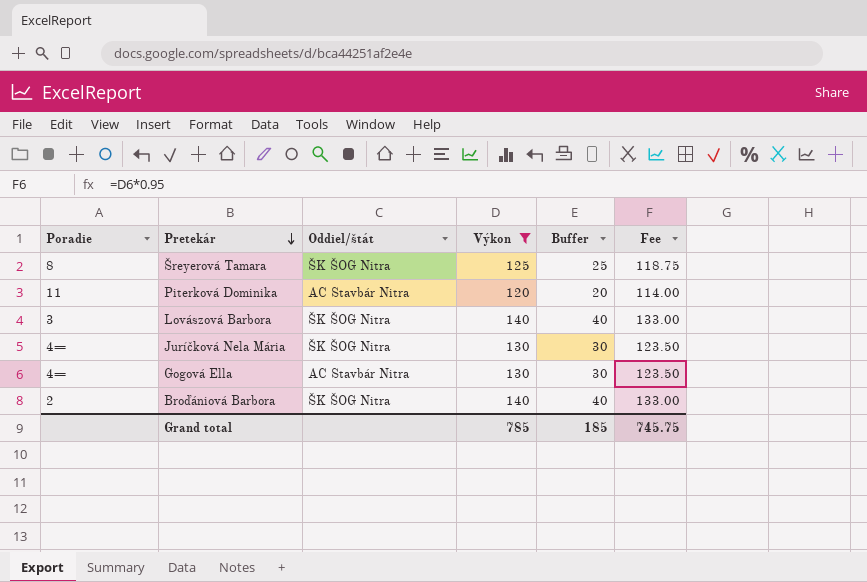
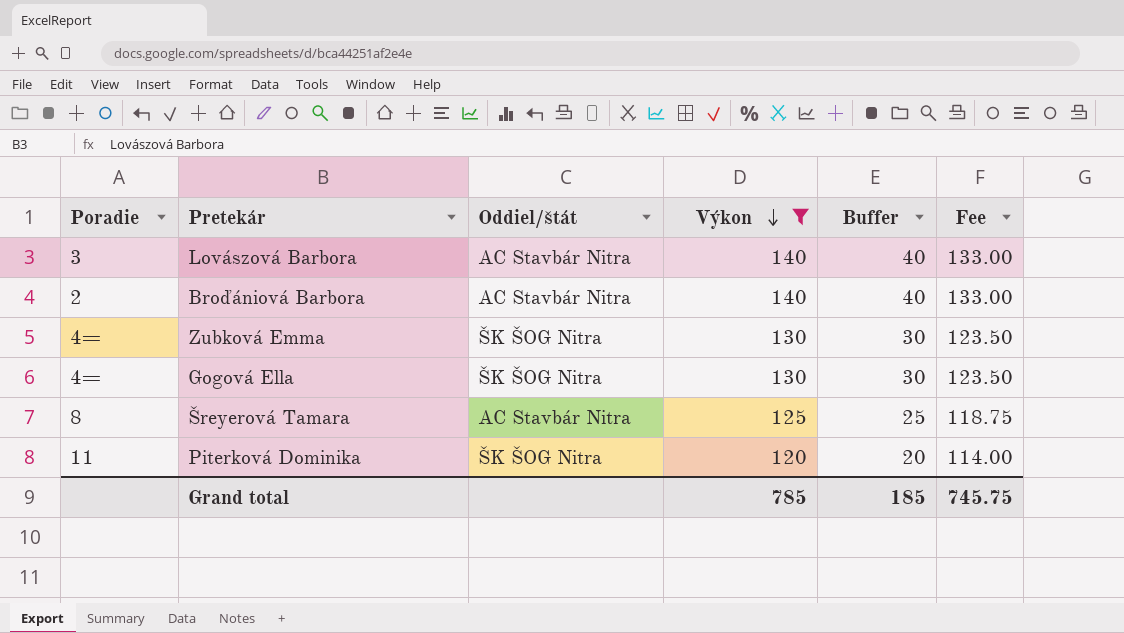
row order: Pretekár descending -> Výkon descending
row Juríčková Nela Mária: 4= | ŠK ŠOG Nitra | 130 | 30 | 123.50 -> none
Lovászová Barbora | Oddiel/štát: ŠK ŠOG Nitra -> AC Stavbár Nitra
Broďániová Barbora | Oddiel/štát: ŠK ŠOG Nitra -> AC Stavbár Nitra
row Zubková Emma: none -> 4= | ŠK ŠOG Nitra | 130 | 30 | 123.50
Gogová Ella | Oddiel/štát: AC Stavbár Nitra -> ŠK ŠOG Nitra
Šreyerová Tamara | Oddiel/štát: ŠK ŠOG Nitra -> AC Stavbár Nitra
Piterková Dominika | Oddiel/štát: AC Stavbár Nitra -> ŠK ŠOG Nitra

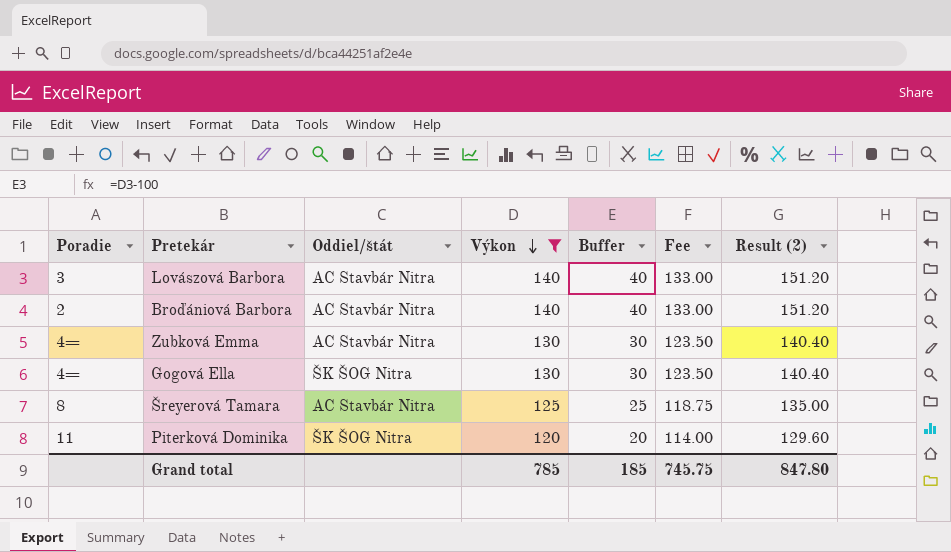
column Result (2) | formula: none -> [Výkon] * 1.08
Zubková Emma | Oddiel/štát: ŠK ŠOG Nitra -> AC Stavbár Nitra

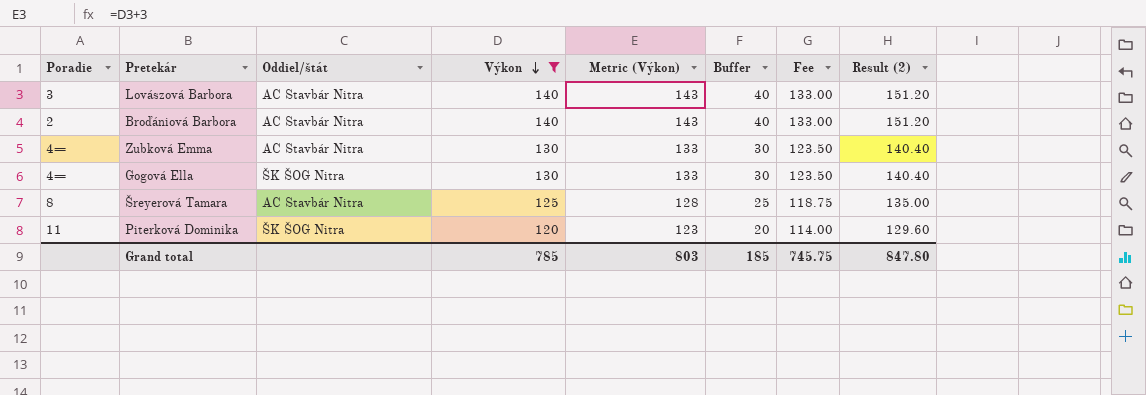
column Metric (Výkon) | formula: none -> [Výkon] + 3

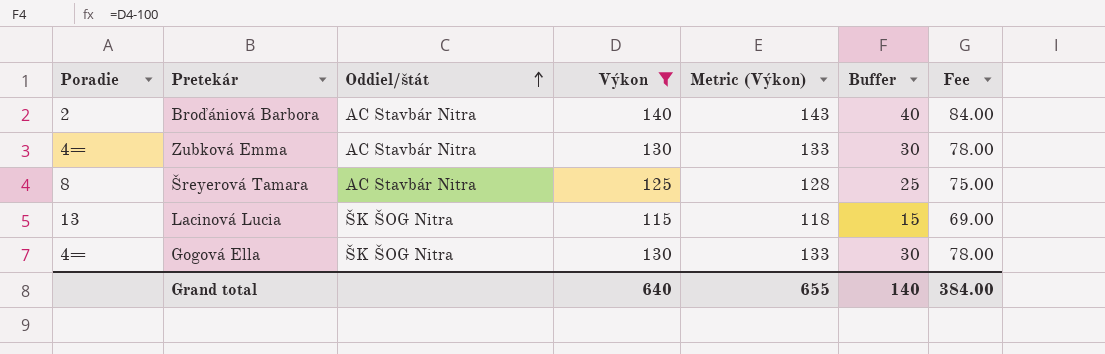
row order: Výkon descending -> Oddiel/štát ascending
column Result (2) | formula: [Výkon] * 1.08 -> none
column Fee | formula: [Výkon] * 0.95 -> [Výkon] * 0.6
row Lovászová Barbora: 3 | AC Stavbár Nitra | 140 | 143 | 40 | 133.00 | 151.20 -> none
row Piterková Dominika: 11 | ŠK ŠOG Nitra | 120 | 123 | 20 | 114.00 | 129.60 -> none
row Lacinová Lucia: none -> 13 | ŠK ŠOG Nitra | 115 | 118 | 15 | 69.00
Grand total | Výkon: 785 -> 640
Grand total | Metric (Výkon): 803 -> 655
Grand total | Buffer: 185 -> 140
Grand total | Fee: 745.75 -> 384.00

